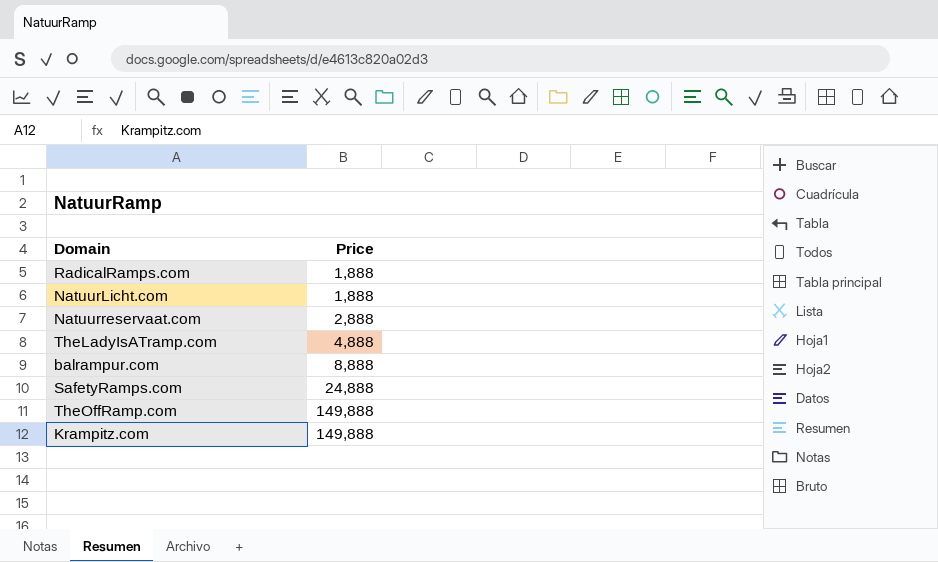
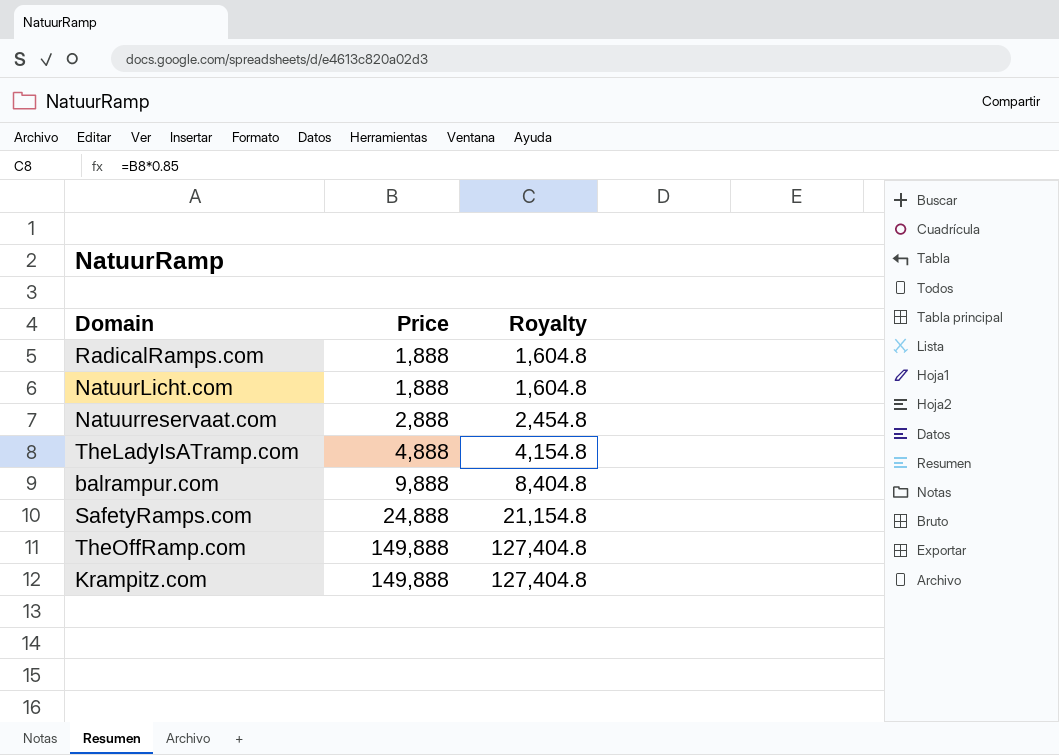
column Royalty | formula: none -> [Price] * 0.85
balrampur.com | Price: 8,888 -> 9,888

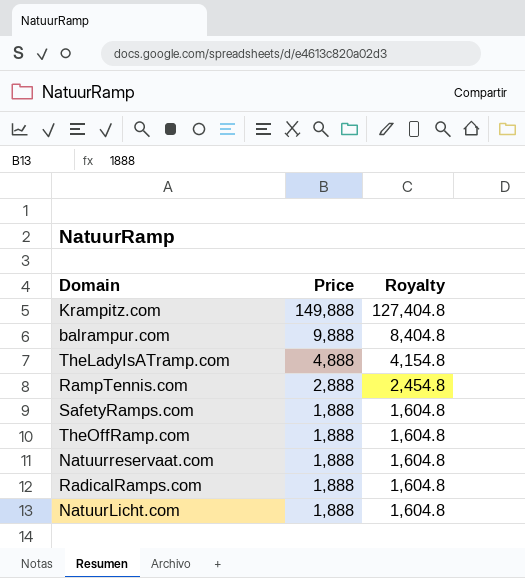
row order: Price ascending -> Price descending
row RampTennis.com: none -> 2,888 | 2,454.8
SafetyRamps.com | Price: 24,888 -> 1,888
SafetyRamps.com | Royalty: 21,154.8 -> 1,604.8
TheOffRamp.com | Price: 149,888 -> 1,888
TheOffRamp.com | Royalty: 127,404.8 -> 1,604.8
Natuurreservaat.com | Price: 2,888 -> 1,888
Natuurreservaat.com | Royalty: 2,454.8 -> 1,604.8

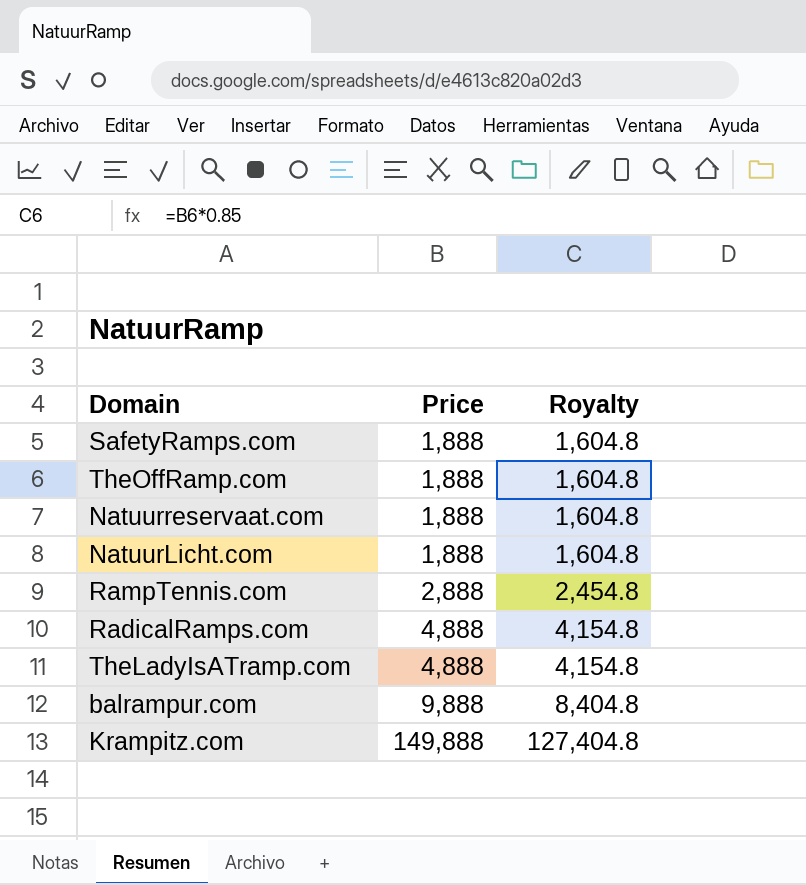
row order: Price descending -> Price ascending
RadicalRamps.com | Price: 1,888 -> 4,888
RadicalRamps.com | Royalty: 1,604.8 -> 4,154.8

